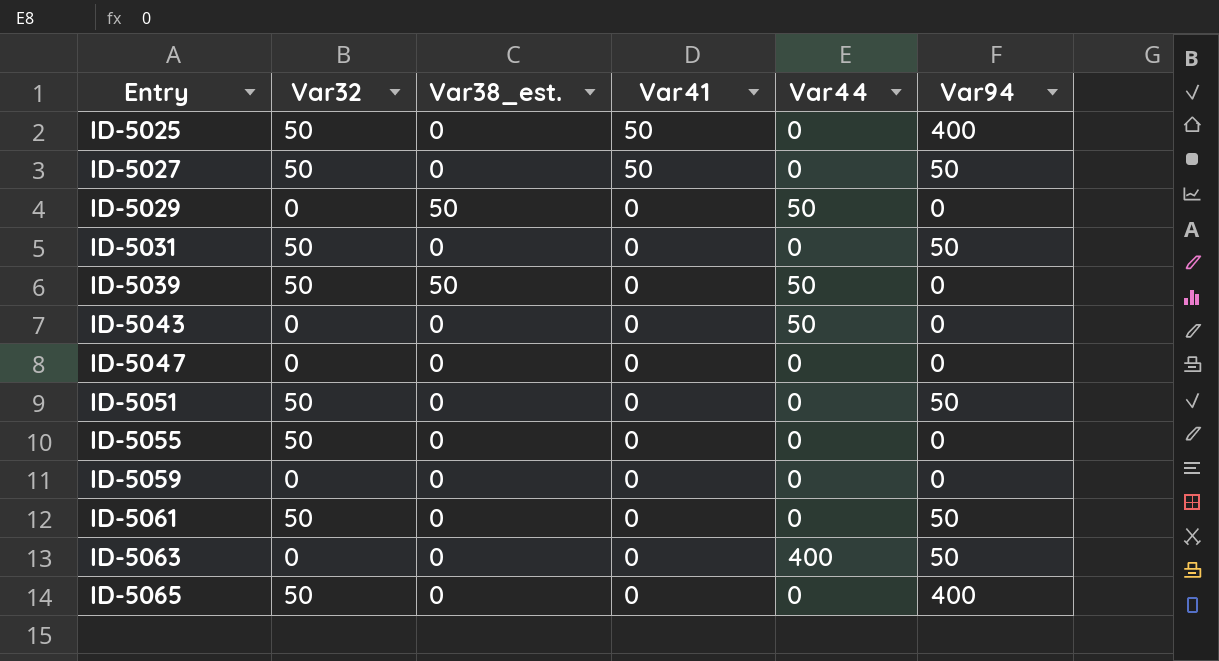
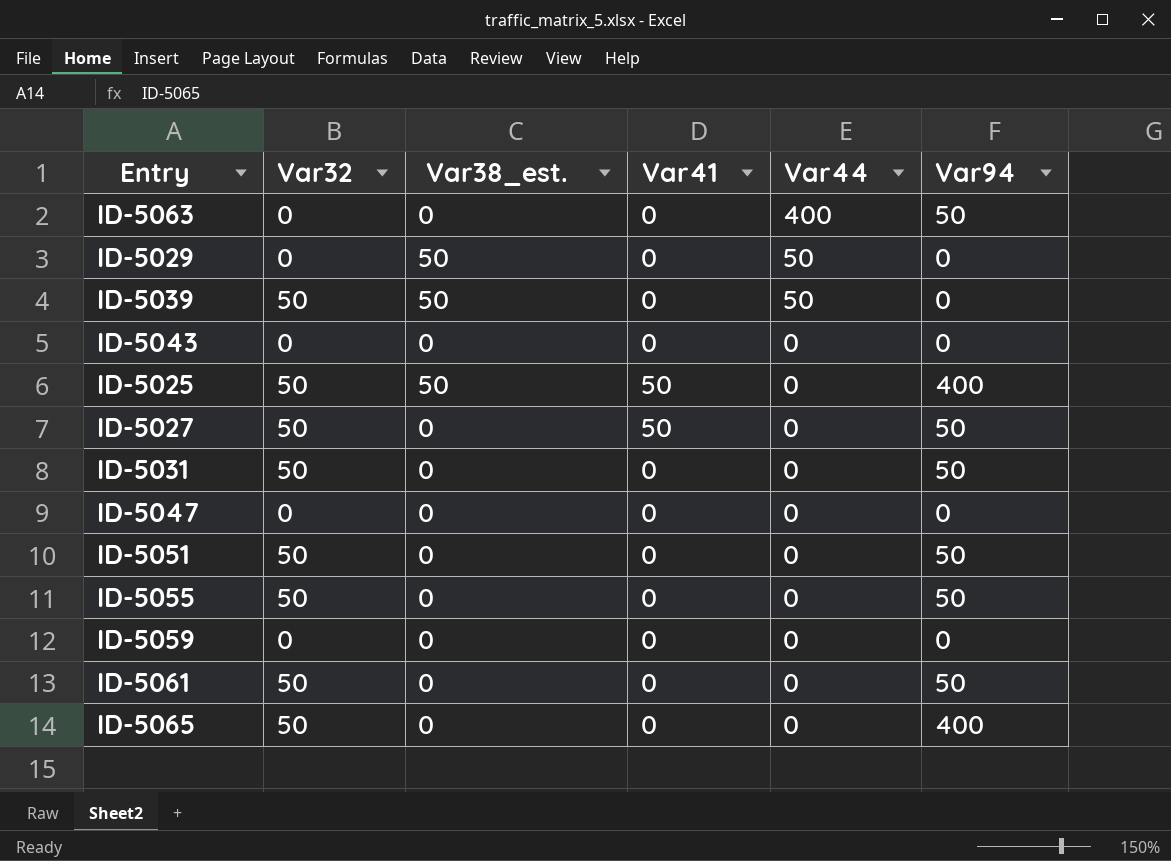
row order: Entry ascending -> Var44 descending
ID-5043 | Var44: 50 -> 0
ID-5025 | Var38_est.: 0 -> 50
ID-5055 | Var94: 0 -> 50

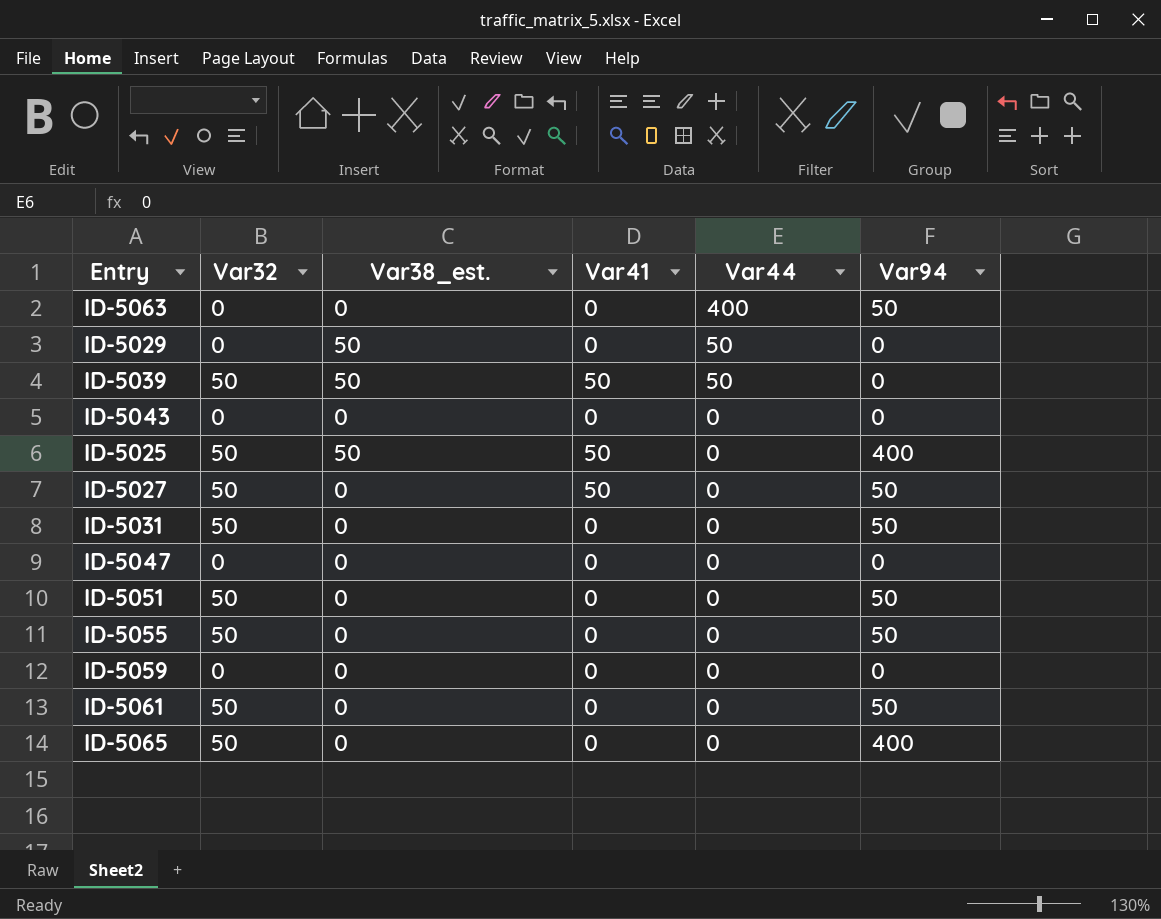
ID-5039 | Var41: 0 -> 50

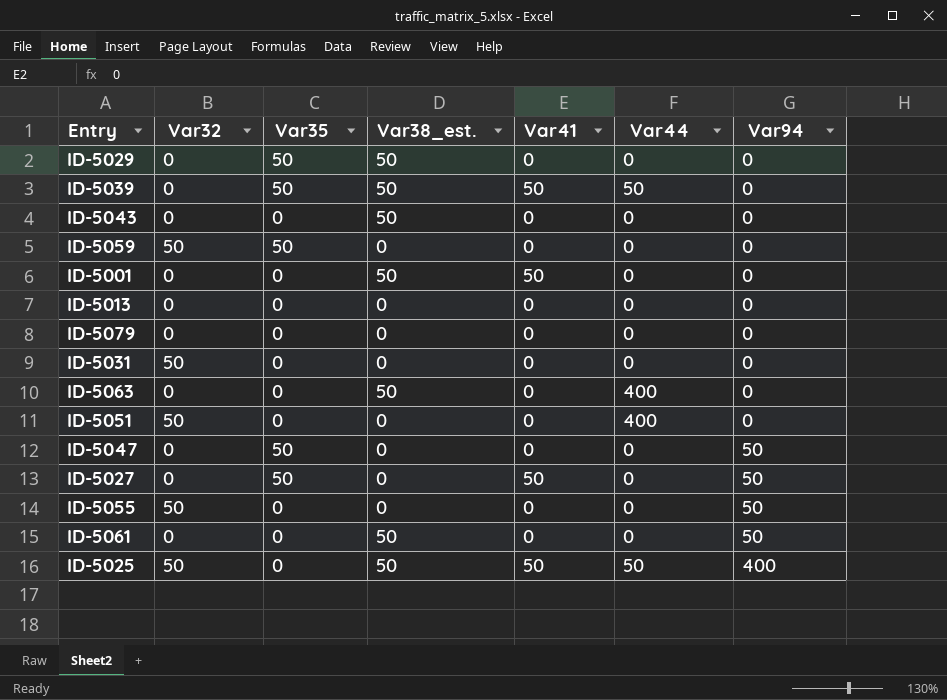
row order: Var44 descending -> Var94 ascending
column Var35 | position: none -> 3
row ID-5065: 50 | 0 | 0 | 0 | 400 -> none
ID-5029 | Var44: 50 -> 0
ID-5039 | Var32: 50 -> 0
ID-5043 | Var38_est.: 0 -> 50
ID-5059 | Var32: 0 -> 50
row ID-5001: none -> 0 | 0 | 50 | 50 | 0 | 0
row ID-5013: none -> 0 | 0 | 0 | 0 | 0 | 0
row ID-5079: none -> 0 | 0 | 0 | 0 | 0 | 0
ID-5031 | Var94: 50 -> 0
ID-5063 | Var38_est.: 0 -> 50
ID-5063 | Var94: 50 -> 0
ID-5051 | Var44: 0 -> 400
ID-5051 | Var94: 50 -> 0
ID-5047 | Var94: 0 -> 50
ID-5027 | Var32: 50 -> 0
ID-5061 | Var32: 50 -> 0
ID-5061 | Var38_est.: 0 -> 50
ID-5025 | Var44: 0 -> 50

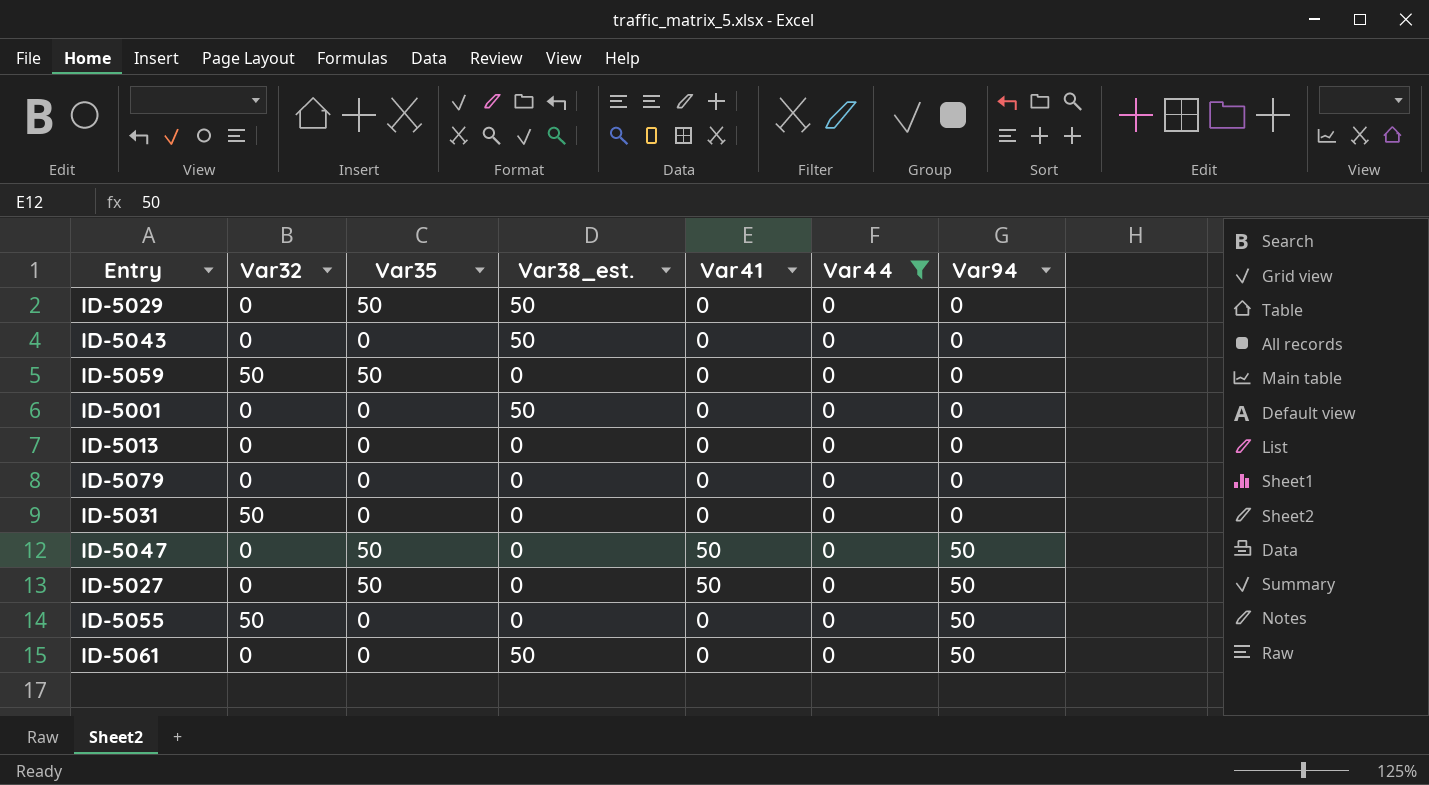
filter: none -> Var44 = 0
ID-5001 | Var41: 50 -> 0
ID-5047 | Var41: 0 -> 50

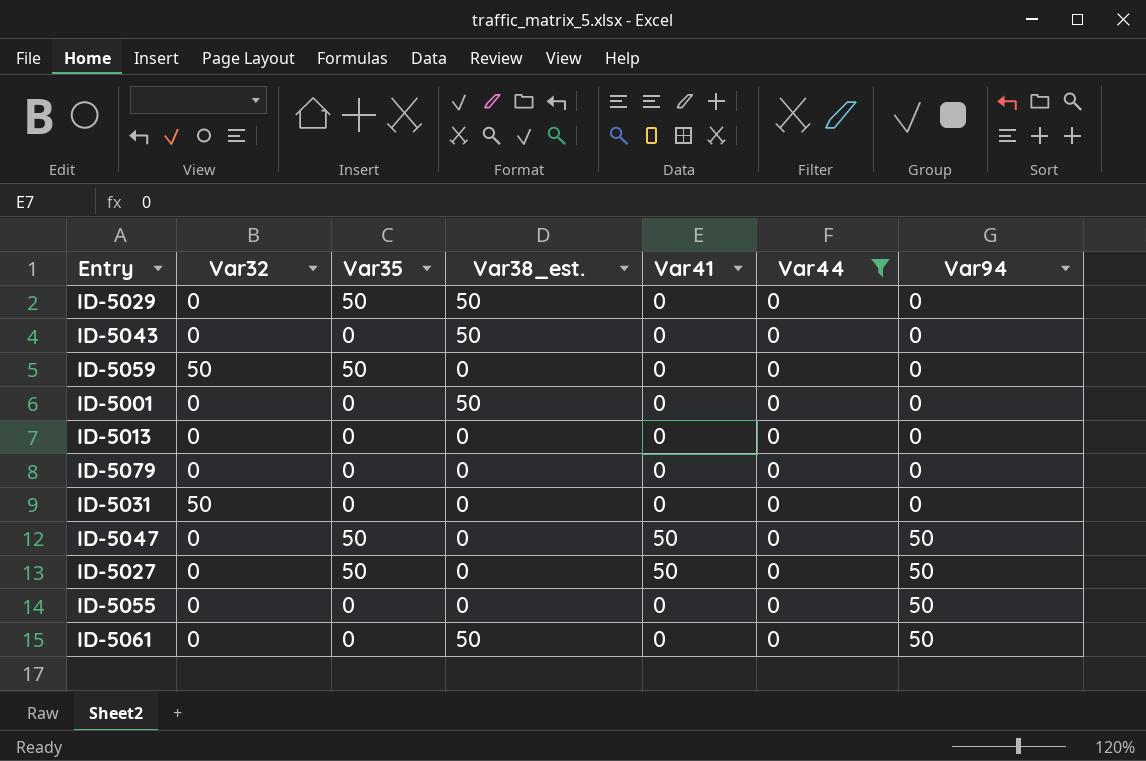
ID-5055 | Var32: 50 -> 0

